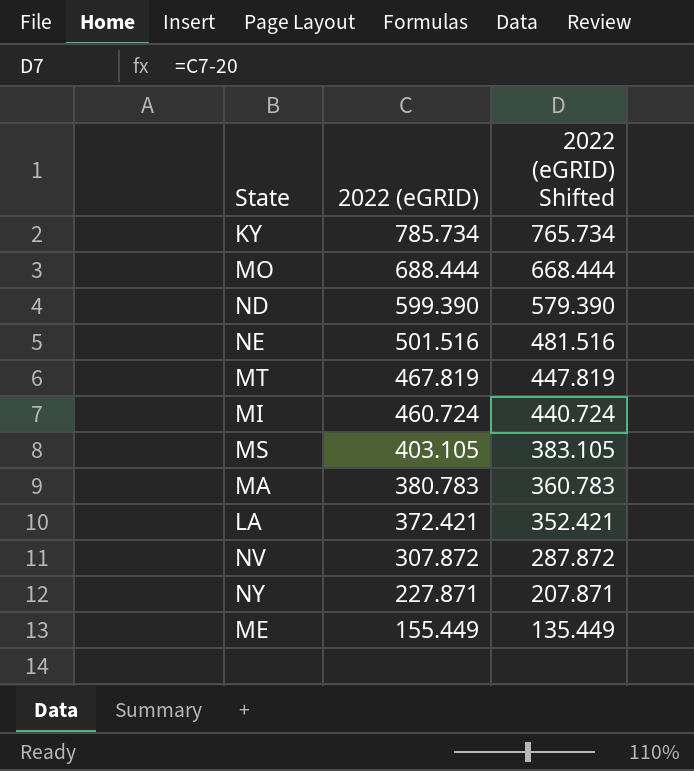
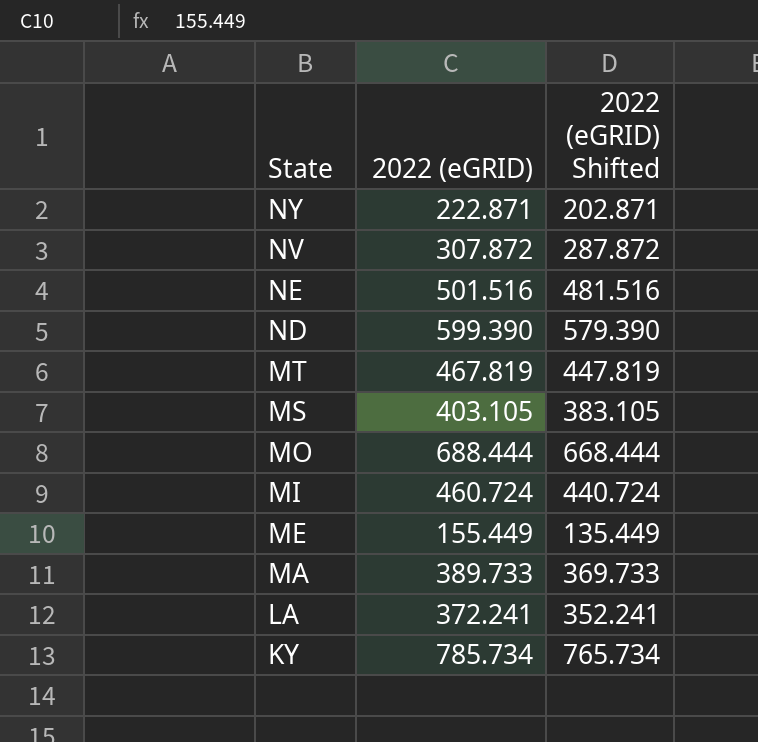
row order: 2022 (eGRID) descending -> State descending
NY | 2022 (eGRID): 227.871 -> 222.871
NY | 2022 (eGRID) Shifted: 207.871 -> 202.871
MA | 2022 (eGRID): 380.783 -> 389.733
MA | 2022 (eGRID) Shifted: 360.783 -> 369.733
LA | 2022 (eGRID): 372.421 -> 372.241
LA | 2022 (eGRID) Shifted: 352.421 -> 352.241

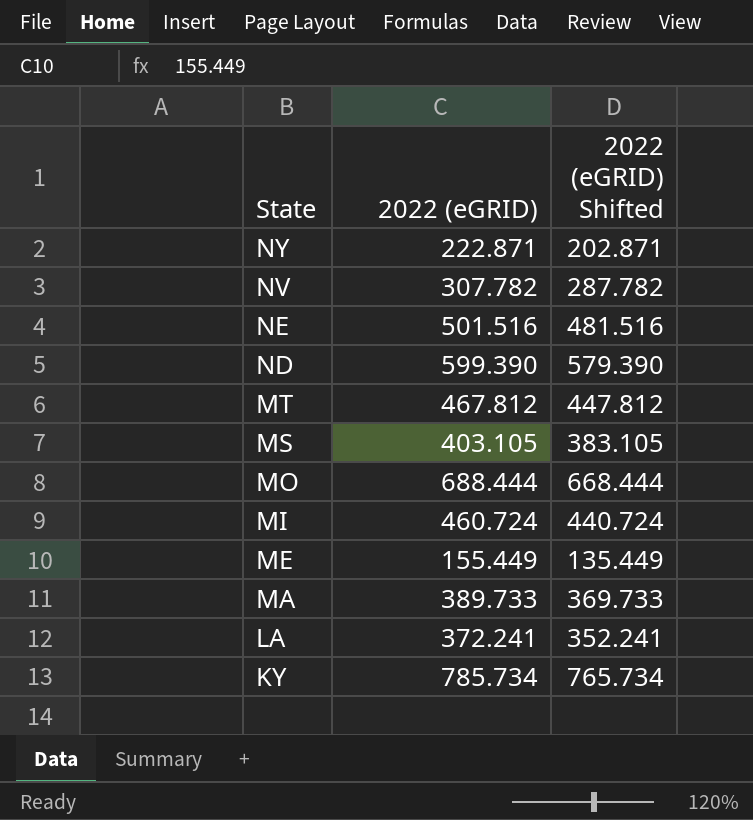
NV | 2022 (eGRID): 307.872 -> 307.782
NV | 2022 (eGRID) Shifted: 287.872 -> 287.782
MT | 2022 (eGRID): 467.819 -> 467.812
MT | 2022 (eGRID) Shifted: 447.819 -> 447.812

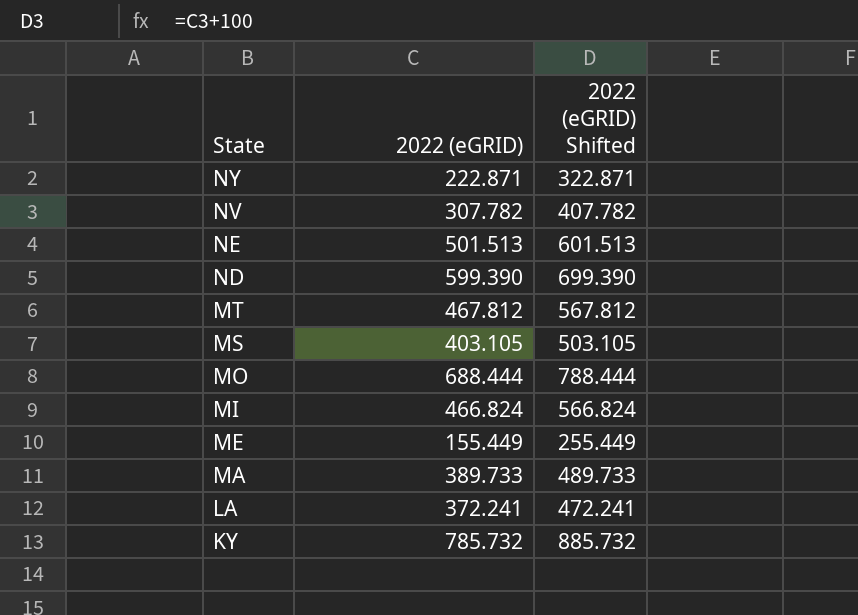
column 2022 (eGRID) Shifted | formula: [2022 (eGRID)] - 20 -> [2022 (eGRID)] + 100
NE | 2022 (eGRID): 501.516 -> 501.513
MI | 2022 (eGRID): 460.724 -> 466.824
KY | 2022 (eGRID): 785.734 -> 785.732

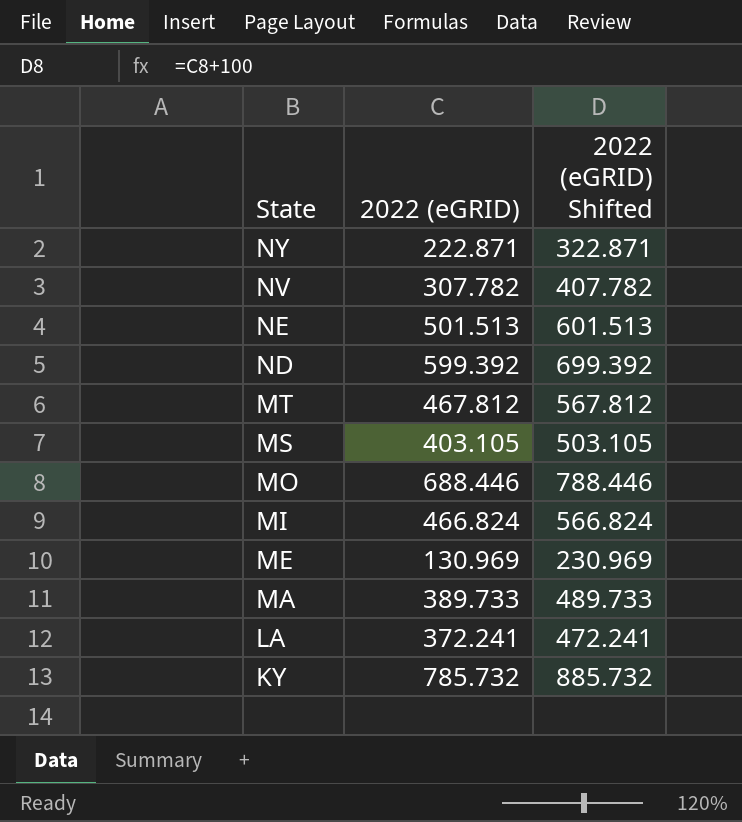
ND | 2022 (eGRID): 599.390 -> 599.392
ND | 2022 (eGRID) Shifted: 699.390 -> 699.392
MO | 2022 (eGRID): 688.444 -> 688.446
MO | 2022 (eGRID) Shifted: 788.444 -> 788.446
ME | 2022 (eGRID): 155.449 -> 130.969
ME | 2022 (eGRID) Shifted: 255.449 -> 230.969

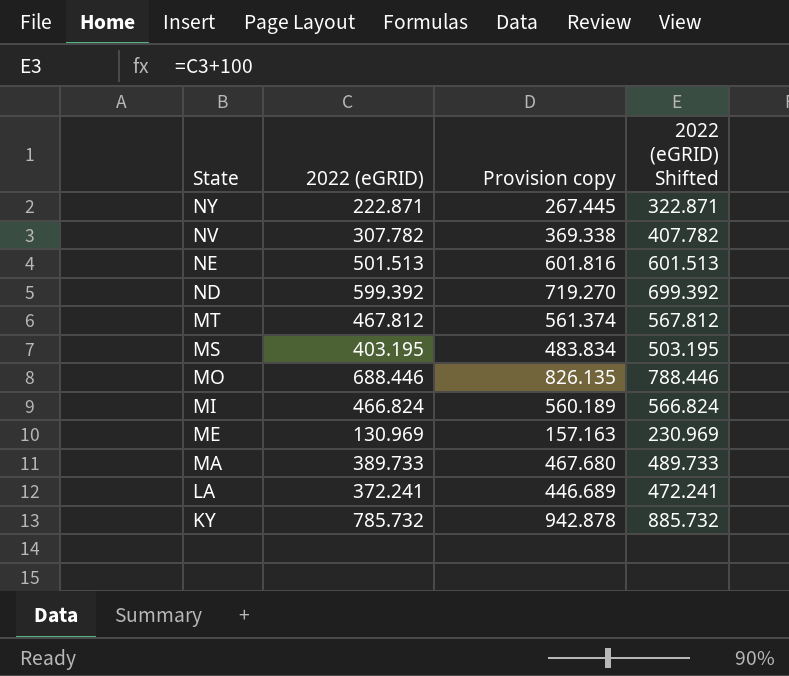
column Provision copy | formula: none -> [2022 (eGRID)] * 1.2
MS | 2022 (eGRID): 403.105 -> 403.195
MS | 2022 (eGRID) Shifted: 503.105 -> 503.195

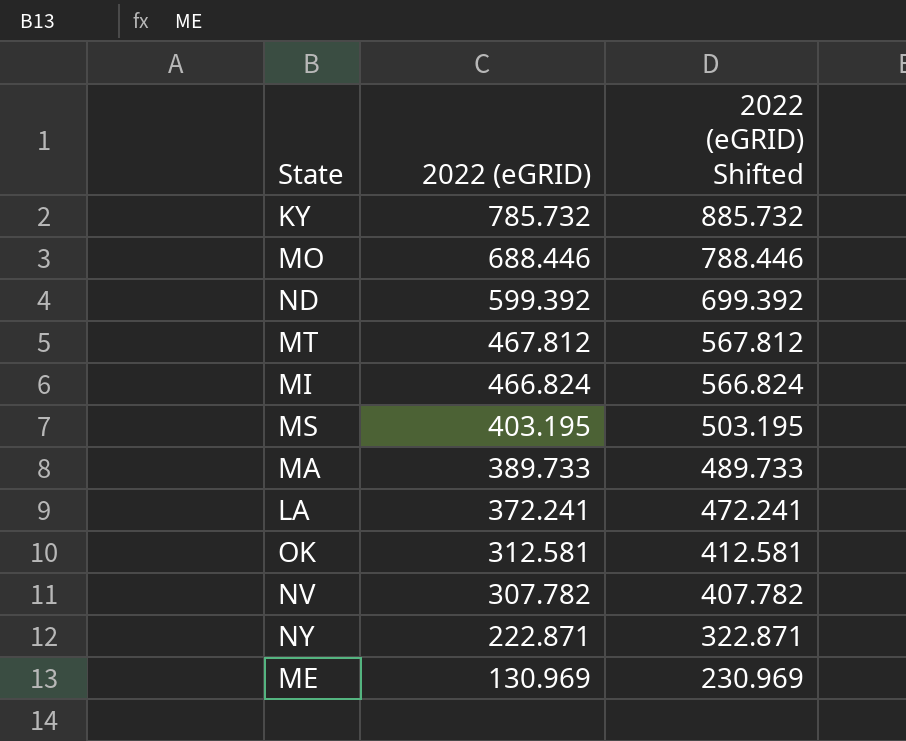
row order: State descending -> 2022 (eGRID) descending
column Provision copy | formula: [2022 (eGRID)] * 1.2 -> none
row NE: 501.513 | 601.816 | 601.513 -> none
row OK: none -> 312.581 | 412.581

